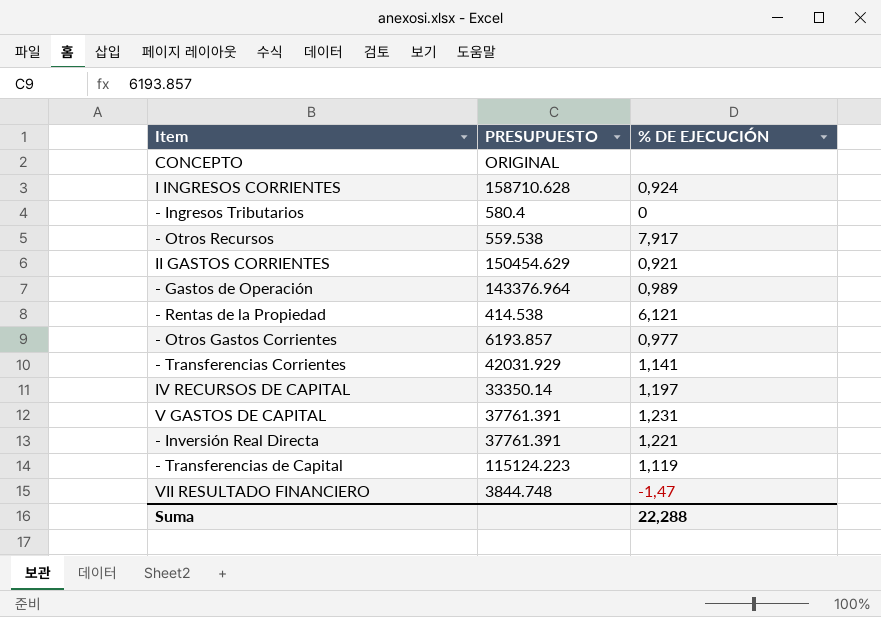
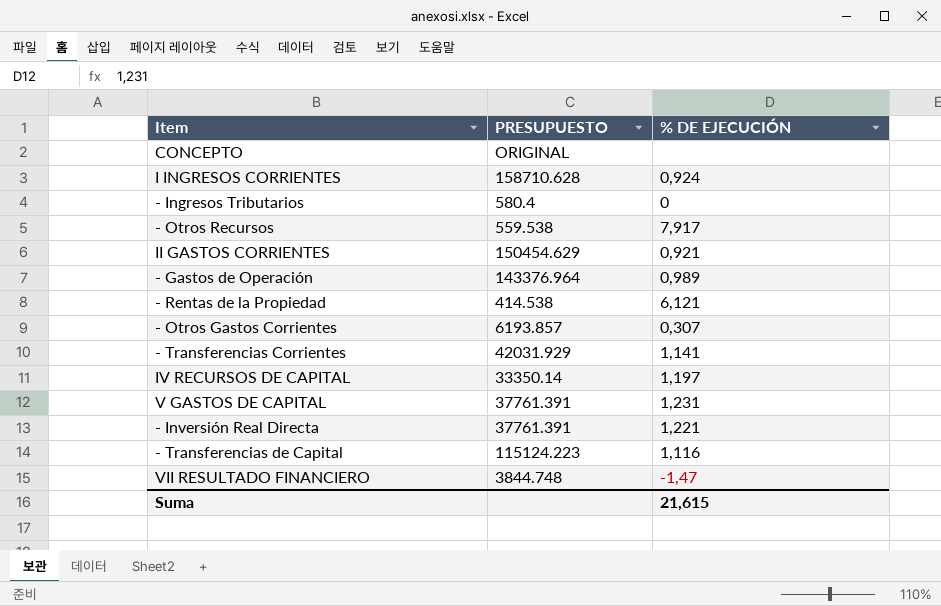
- Otros Gastos Corrientes | % DE EJECUCIÓN: 0,977 -> 0,307
- Transferencias de Capital | % DE EJECUCIÓN: 1,119 -> 1,116
Suma | % DE EJECUCIÓN: 22,288 -> 21,615

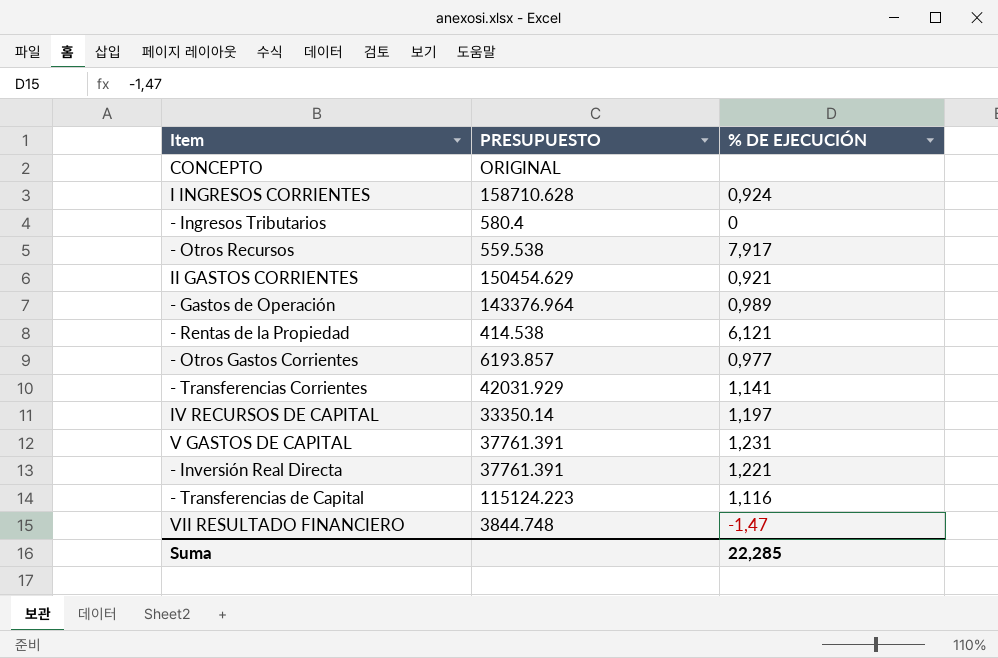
- Otros Gastos Corrientes | % DE EJECUCIÓN: 0,307 -> 0,977
Suma | % DE EJECUCIÓN: 21,615 -> 22,285

